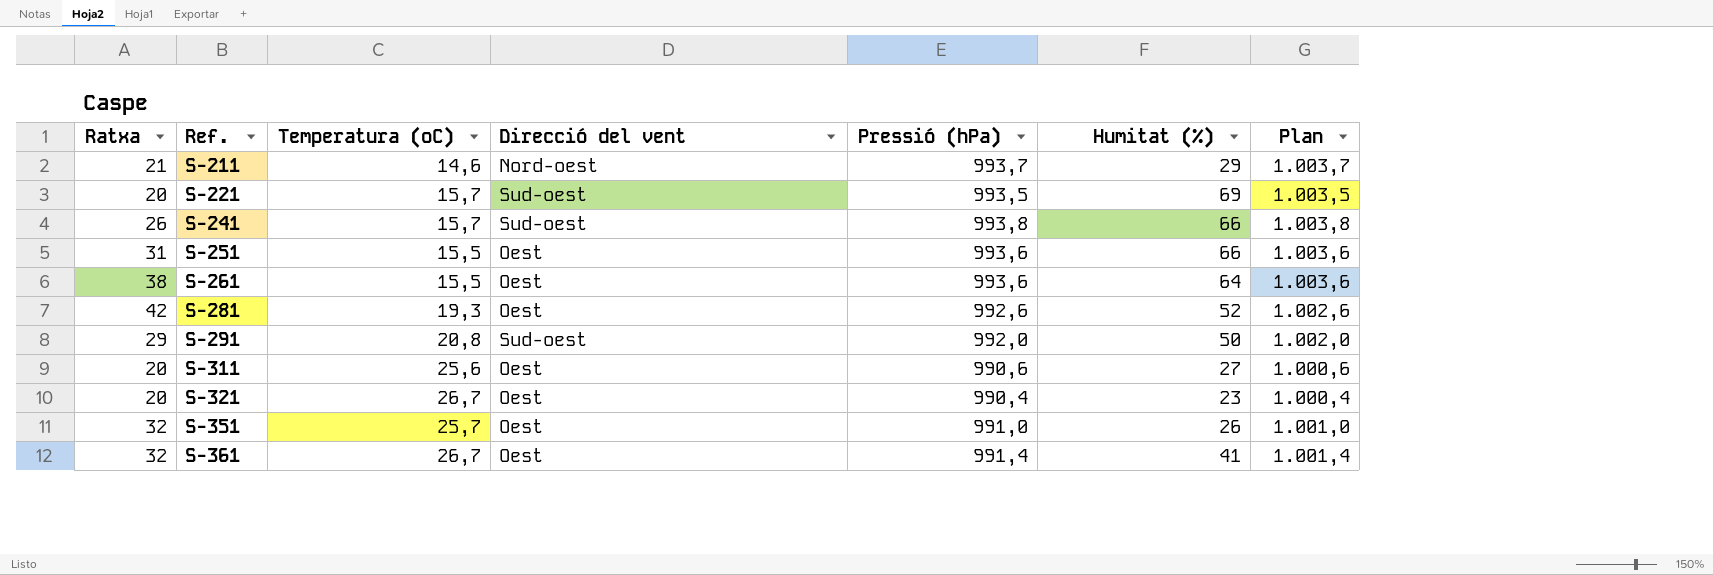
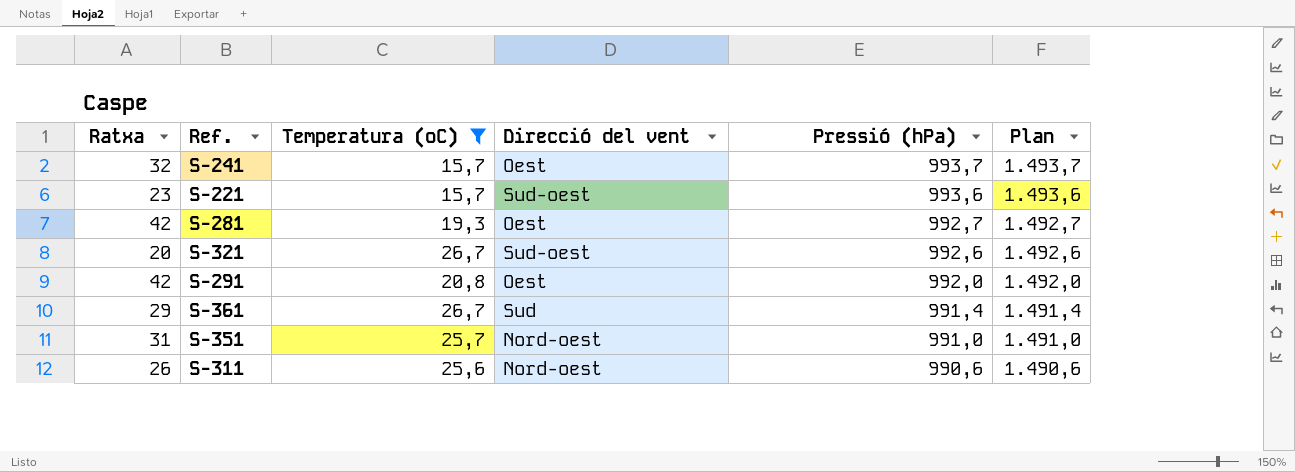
filter: none -> Temperatura (ºC) >= 15,7
row order: Ref. ascending -> Pressió (hPa) descending
column Humitat (%) | position: 6 -> none
column Plan | formula: [Pressió (hPa)] + 10 -> [Pressió (hPa)] + 500
S-241 | Ratxa: 26 -> 32
S-241 | Direcció del vent: Sud-oest -> Oest
S-241 | Pressió (hPa): 993,8 -> 993,7
S-221 | Ratxa: 20 -> 23
S-221 | Pressió (hPa): 993,5 -> 993,6
S-281 | Pressió (hPa): 992,6 -> 992,7
S-321 | Direcció del vent: Oest -> Sud-oest
S-321 | Pressió (hPa): 990,4 -> 992,6
S-291 | Ratxa: 29 -> 42
S-291 | Direcció del vent: Sud-oest -> Oest
S-361 | Ratxa: 32 -> 29
S-361 | Direcció del vent: Oest -> Sud
S-351 | Ratxa: 32 -> 31
S-351 | Direcció del vent: Oest -> Nord-oest
S-311 | Ratxa: 20 -> 26
S-311 | Direcció del vent: Oest -> Nord-oest

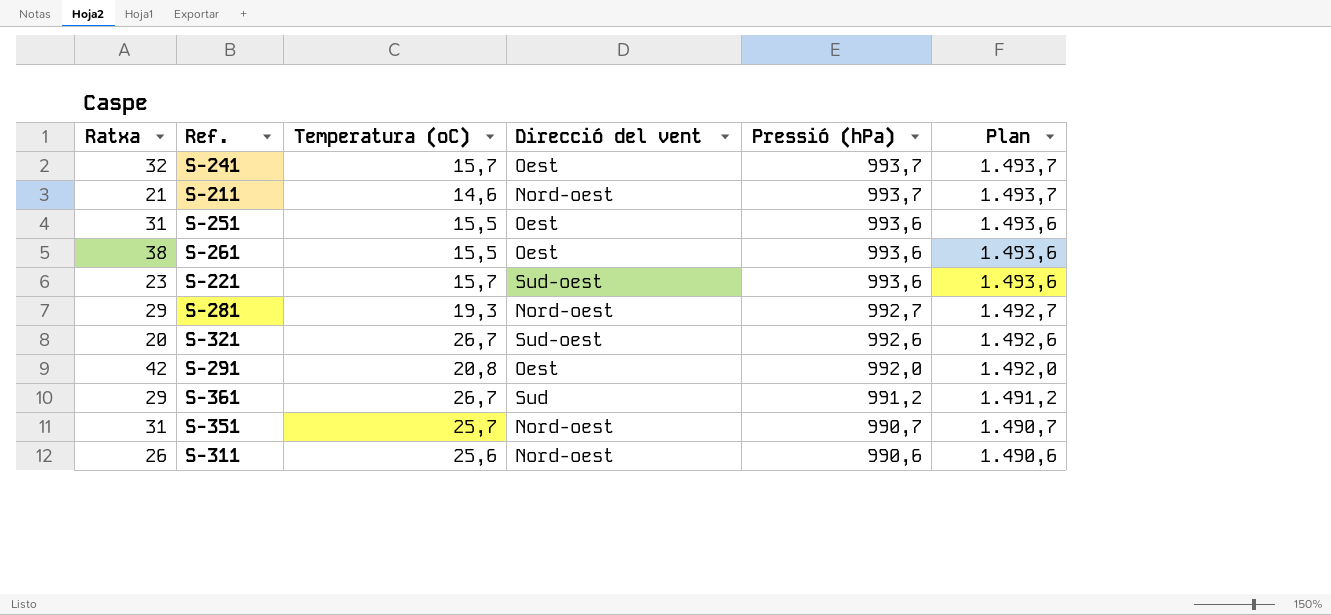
filter: Temperatura (ºC) >= 15,7 -> none
S-281 | Ratxa: 42 -> 29
S-281 | Direcció del vent: Oest -> Nord-oest
S-361 | Pressió (hPa): 991,4 -> 991,2
S-361 | Plan: 1.491,4 -> 1.491,2
S-351 | Pressió (hPa): 991,0 -> 990,7
S-351 | Plan: 1.491,0 -> 1.490,7

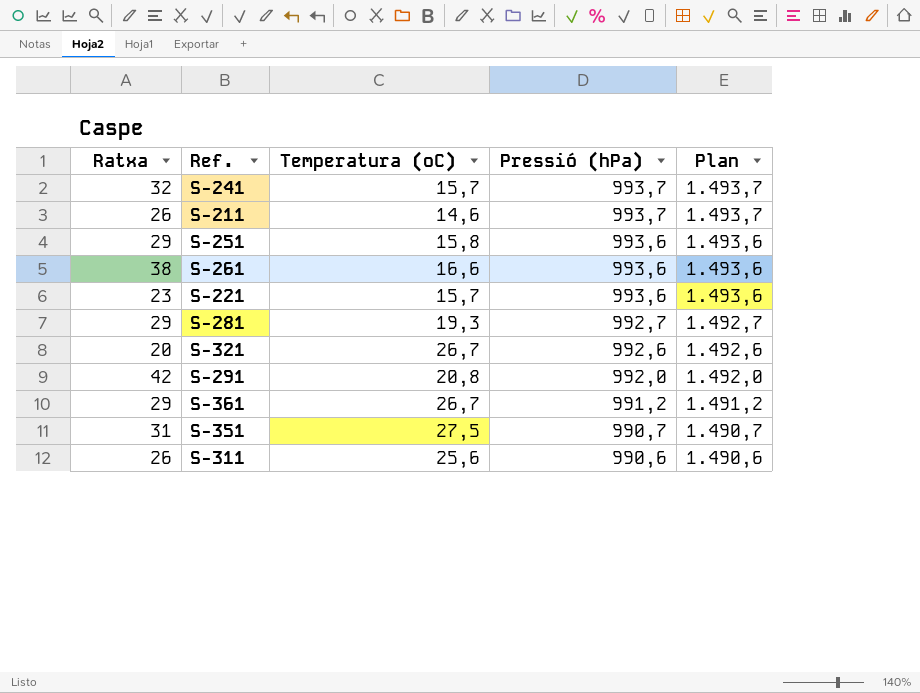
column Direcció del vent | position: 4 -> none
S-211 | Ratxa: 21 -> 26
S-251 | Ratxa: 31 -> 29
S-251 | Temperatura (ºC): 15,5 -> 15,8
S-261 | Temperatura (ºC): 15,5 -> 16,6
S-351 | Temperatura (ºC): 25,7 -> 27,5

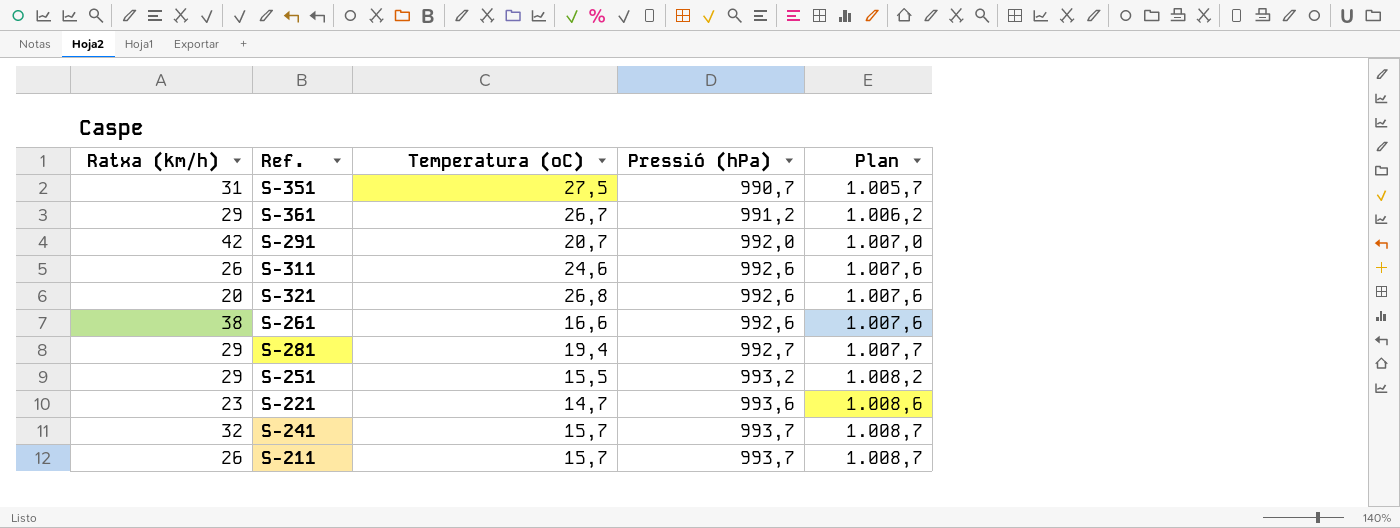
row order: Pressió (hPa) descending -> Pressió (hPa) ascending
column name: Ratxa -> Ratxa (km/h)
column Plan | formula: [Pressió (hPa)] + 500 -> [Pressió (hPa)] + 15
S-291 | Temperatura (ºC): 20,8 -> 20,7
S-311 | Temperatura (ºC): 25,6 -> 24,6
S-311 | Pressió (hPa): 990,6 -> 992,6
S-321 | Temperatura (ºC): 26,7 -> 26,8
S-261 | Pressió (hPa): 993,6 -> 992,6
S-281 | Temperatura (ºC): 19,3 -> 19,4
S-251 | Temperatura (ºC): 15,8 -> 15,5
S-251 | Pressió (hPa): 993,6 -> 993,2
S-221 | Temperatura (ºC): 15,7 -> 14,7
S-211 | Temperatura (ºC): 14,6 -> 15,7

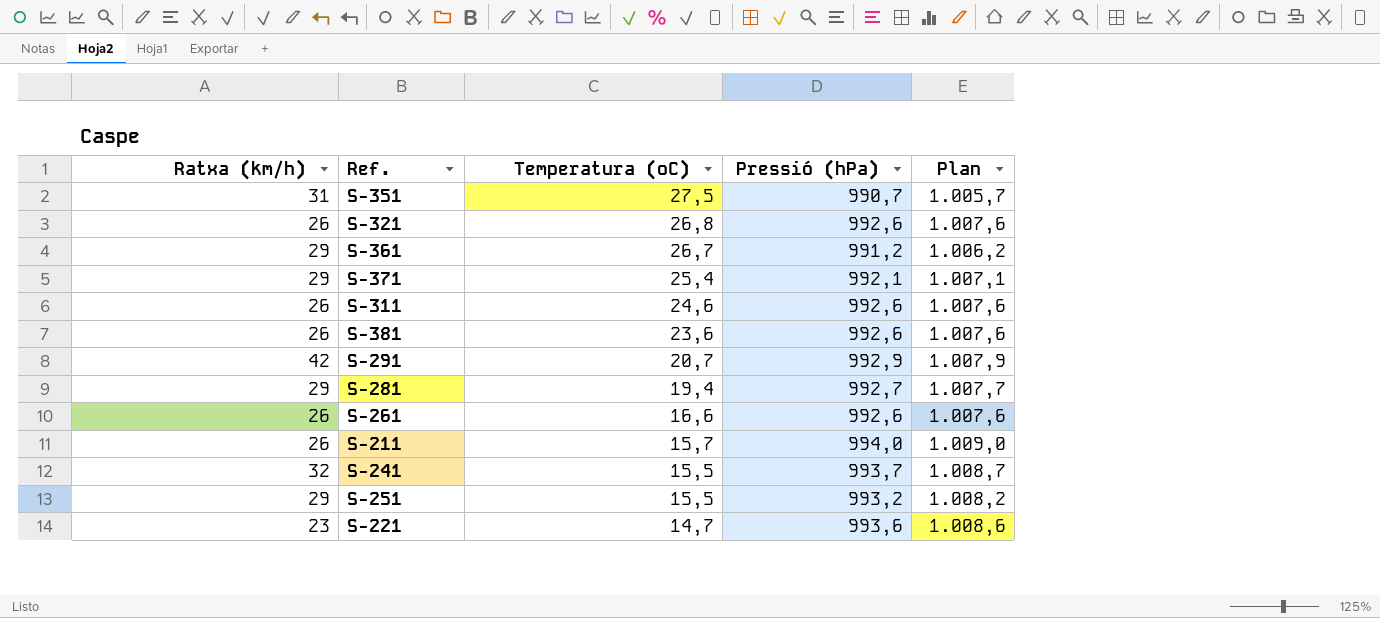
row order: Pressió (hPa) ascending -> Temperatura (ºC) descending
S-321 | Ratxa (km/h): 20 -> 26
row S-371: none -> 29 | 25,4 | 992,1 | 1.007,1
row S-381: none -> 26 | 23,6 | 992,6 | 1.007,6
S-291 | Pressió (hPa): 992,0 -> 992,9
S-291 | Plan: 1.007,0 -> 1.007,9
S-261 | Ratxa (km/h): 38 -> 26
S-211 | Pressió (hPa): 993,7 -> 994,0
S-211 | Plan: 1.008,7 -> 1.009,0
S-241 | Temperatura (ºC): 15,7 -> 15,5

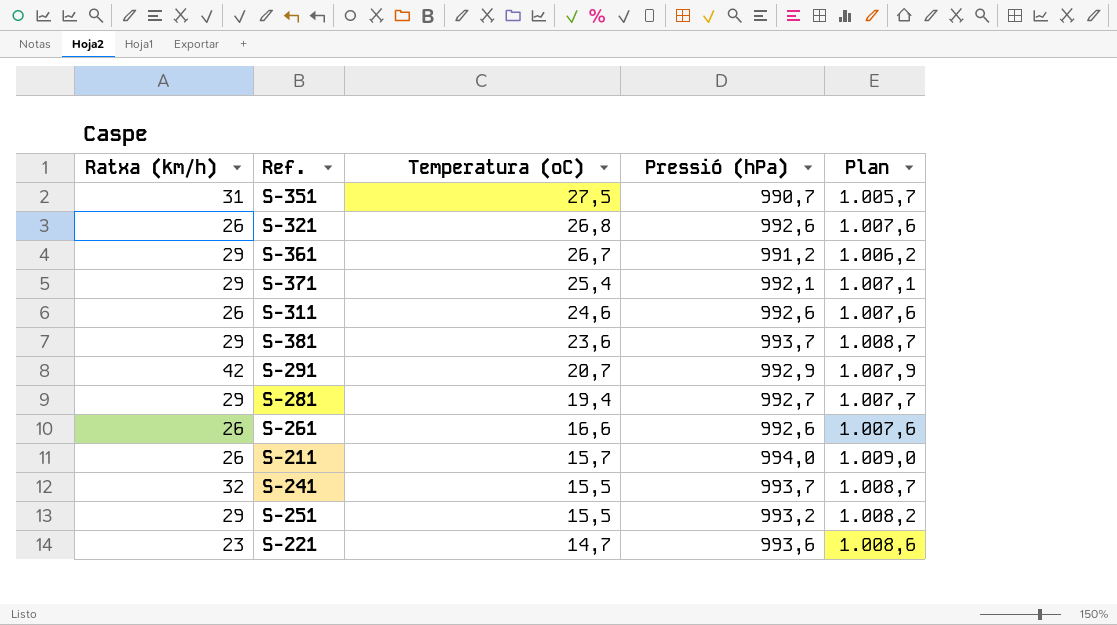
S-381 | Ratxa (km/h): 26 -> 29
S-381 | Pressió (hPa): 992,6 -> 993,7
S-381 | Plan: 1.007,6 -> 1.008,7

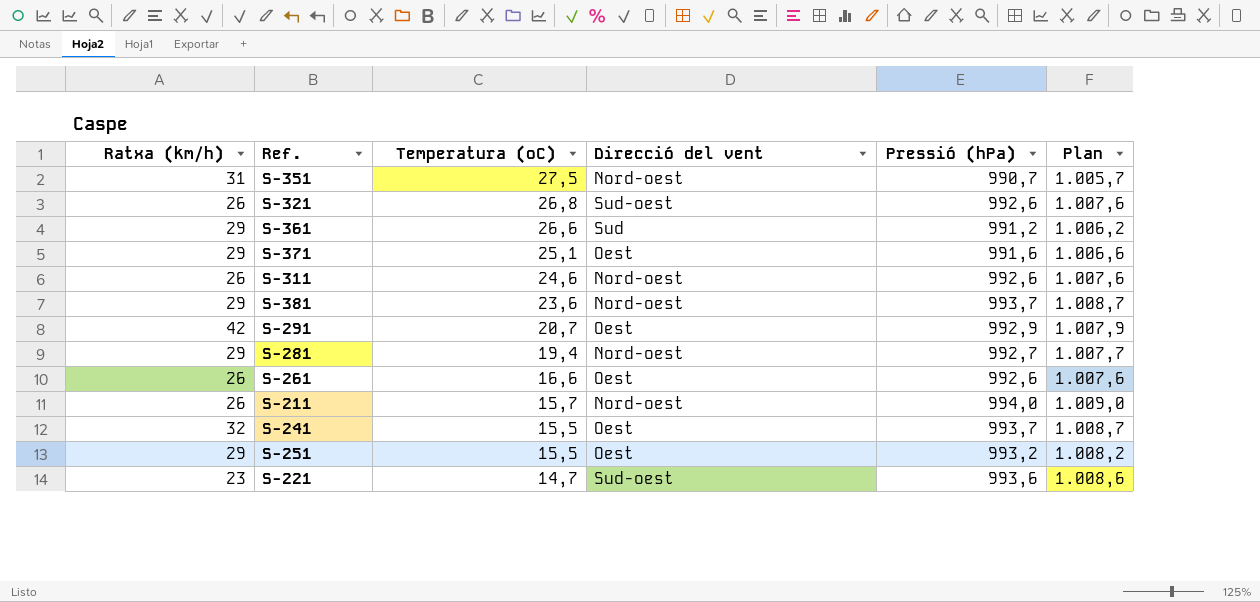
column Direcció del vent | position: none -> 4
S-361 | Temperatura (ºC): 26,7 -> 26,6
S-371 | Temperatura (ºC): 25,4 -> 25,1
S-371 | Pressió (hPa): 992,1 -> 991,6
S-371 | Plan: 1.007,1 -> 1.006,6

